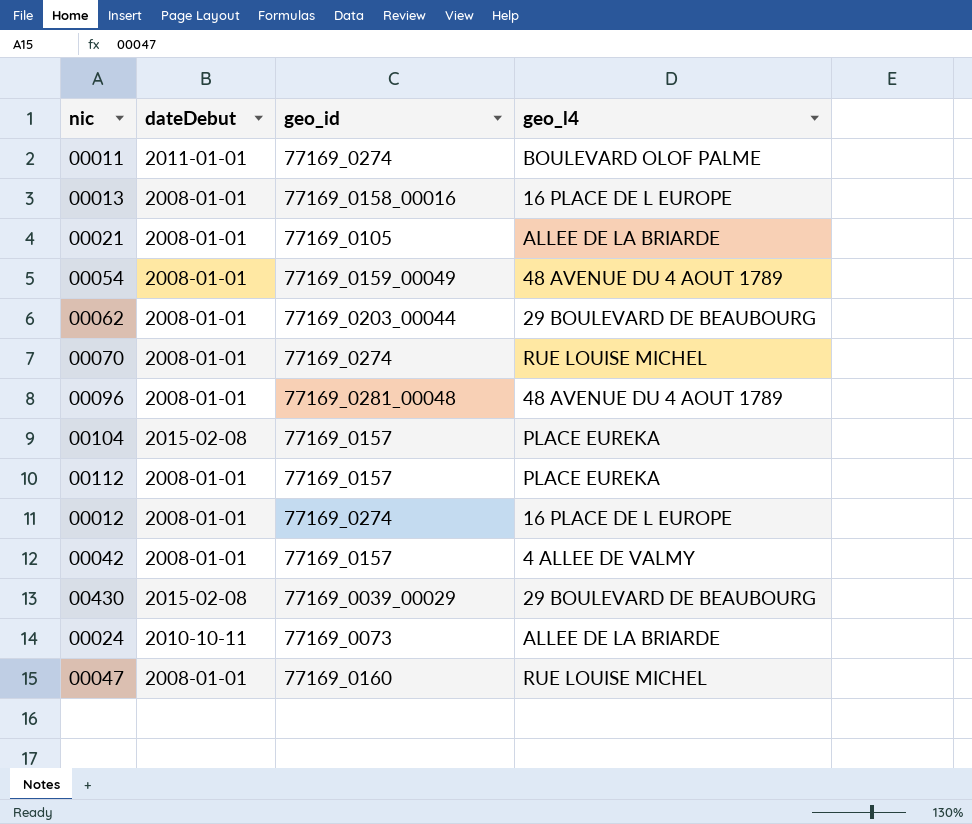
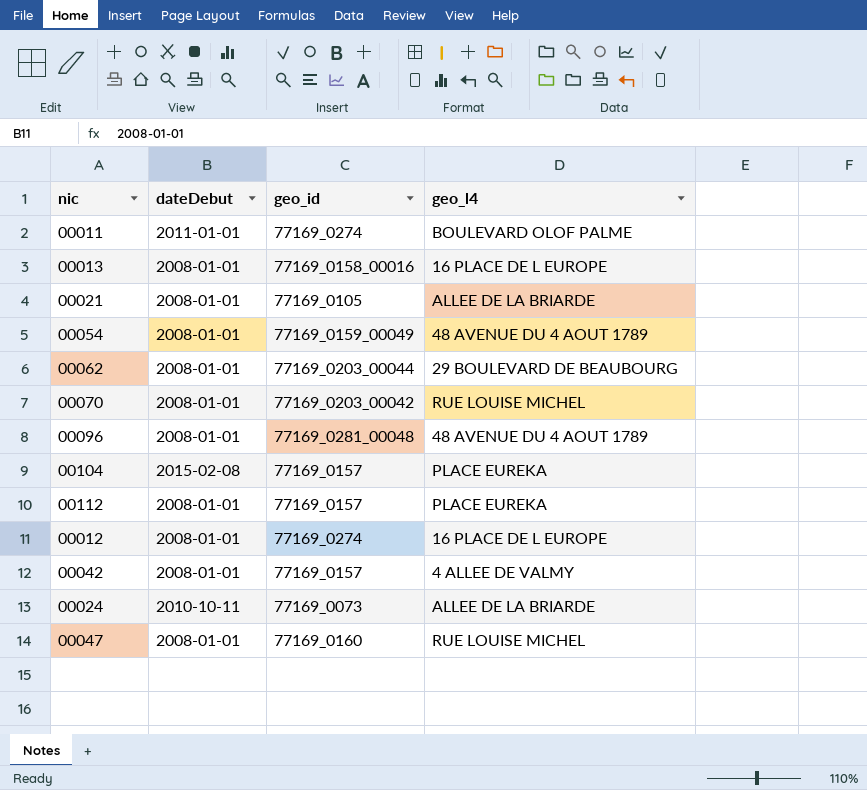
row 00430: 2015-02-08 | 77169_0039_00029 | 29 BOULEVARD DE BEAUBOURG -> none
00070 | geo_id: 77169_0274 -> 77169_0203_00042

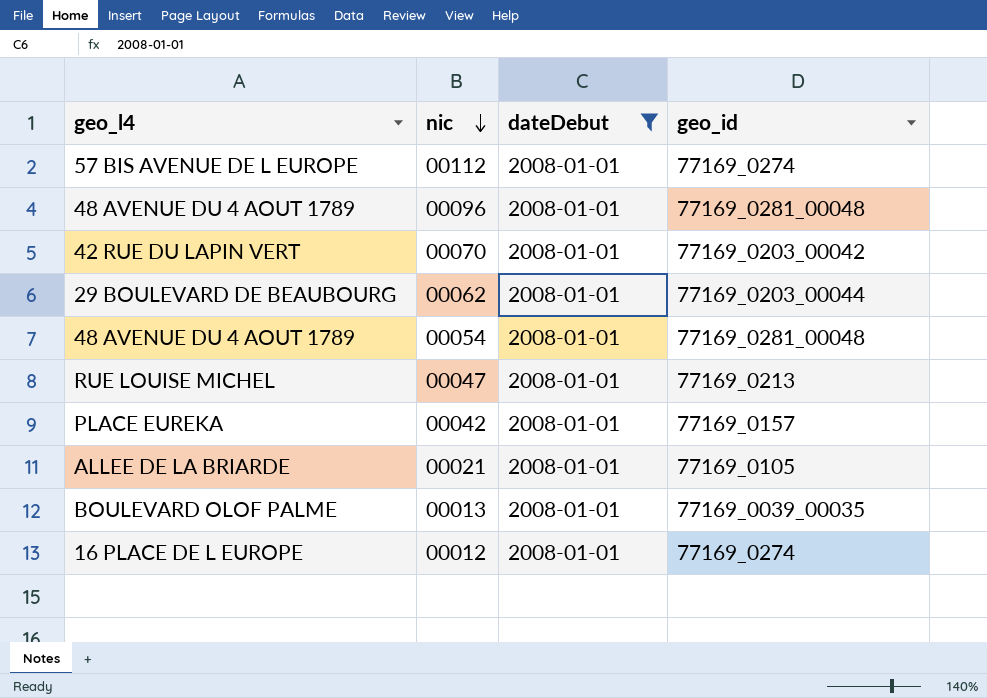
filter: none -> dateDebut = 2008-01-01
row order: none -> nic descending
column geo_l4 | position: 4 -> 1
00112 | geo_l4: PLACE EUREKA -> 57 BIS AVENUE DE L EUROPE
00112 | geo_id: 77169_0157 -> 77169_0274
00070 | geo_l4: RUE LOUISE MICHEL -> 42 RUE DU LAPIN VERT
00054 | geo_id: 77169_0159_00049 -> 77169_0281_00048
00047 | geo_id: 77169_0160 -> 77169_0213
00042 | geo_l4: 4 ALLEE DE VALMY -> PLACE EUREKA
00013 | geo_l4: 16 PLACE DE L EUROPE -> BOULEVARD OLOF PALME
00013 | geo_id: 77169_0158_00016 -> 77169_0039_00035

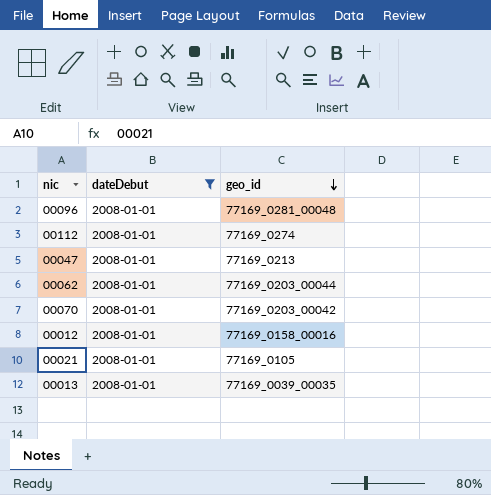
row order: nic descending -> geo_id descending
column geo_l4 | position: 1 -> none
row 00054: 48 AVENUE DU 4 AOUT 1789 | 2008-01-01 | 77169_0281_00048 -> none
row 00042: PLACE EUREKA | 2008-01-01 | 77169_0157 -> none
00012 | geo_id: 77169_0274 -> 77169_0158_00016

